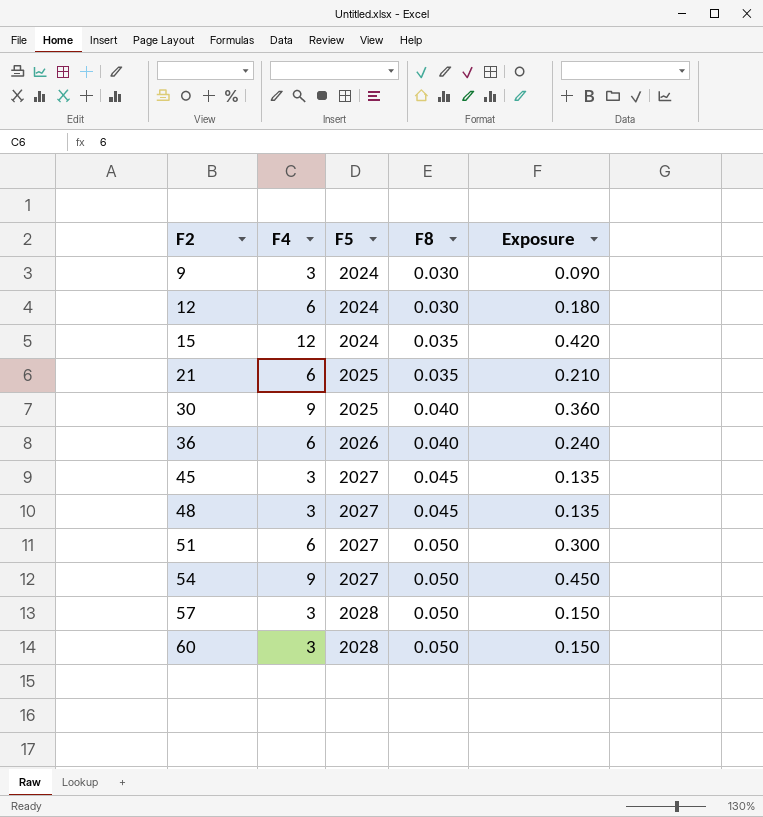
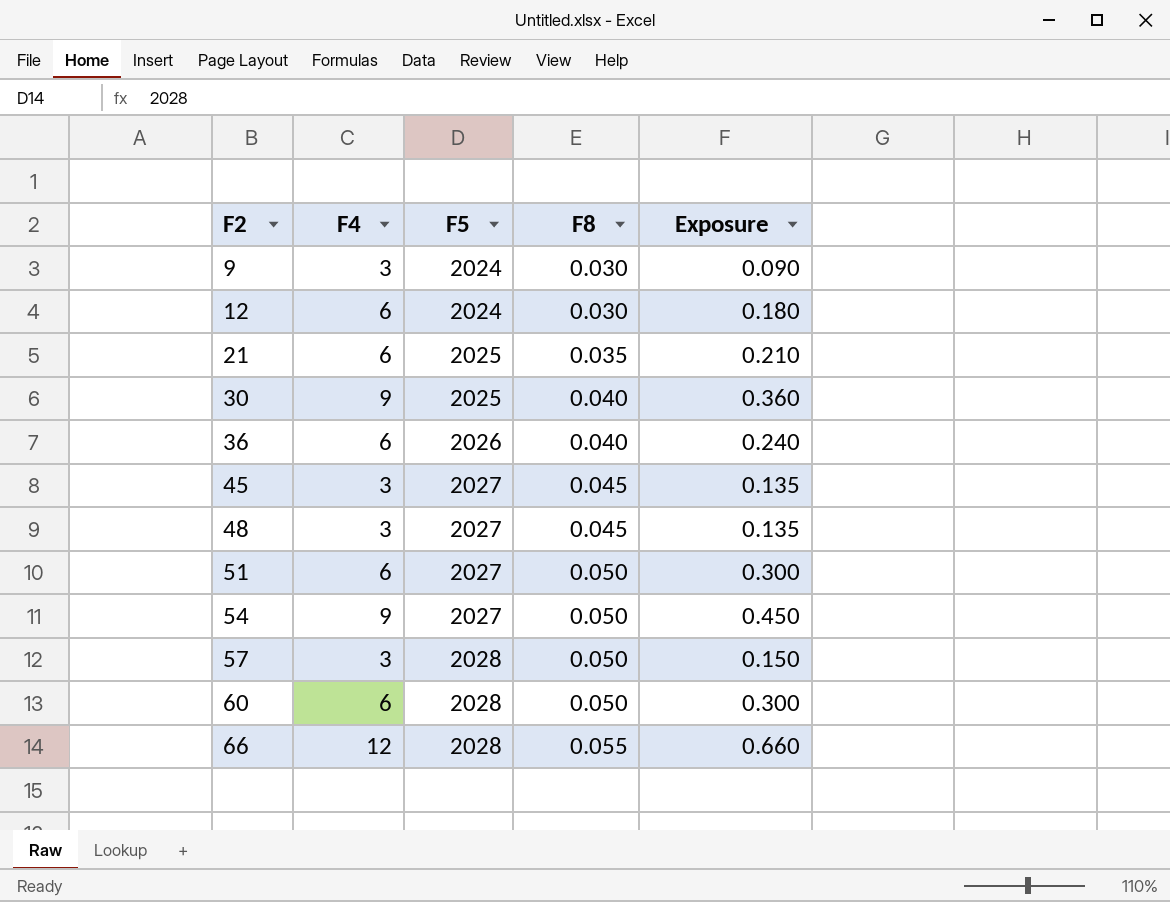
row 15: 12 | 2024 | 0.035 | 0.420 -> none
60 | F4: 3 -> 6
60 | Exposure: 0.150 -> 0.300
row 66: none -> 12 | 2028 | 0.055 | 0.660

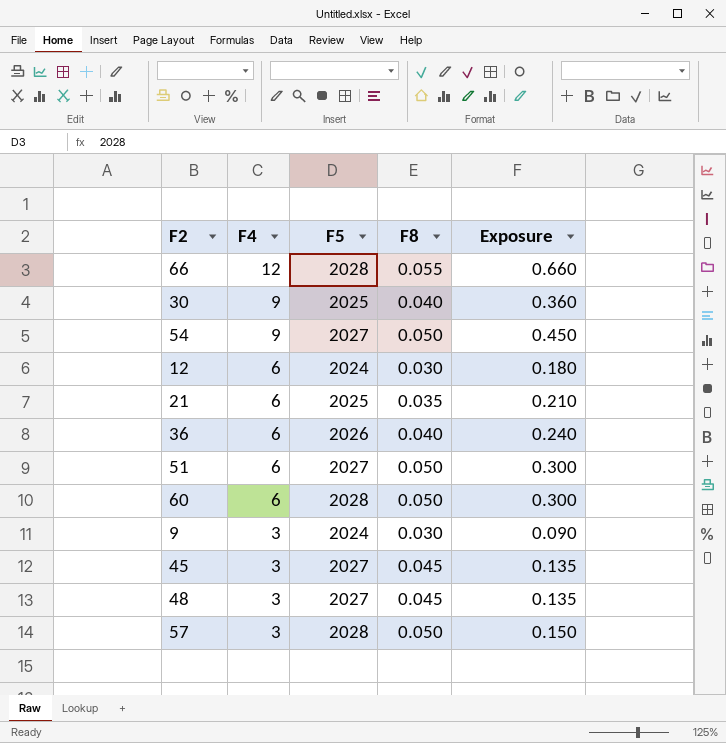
row order: F2 ascending -> F4 descending

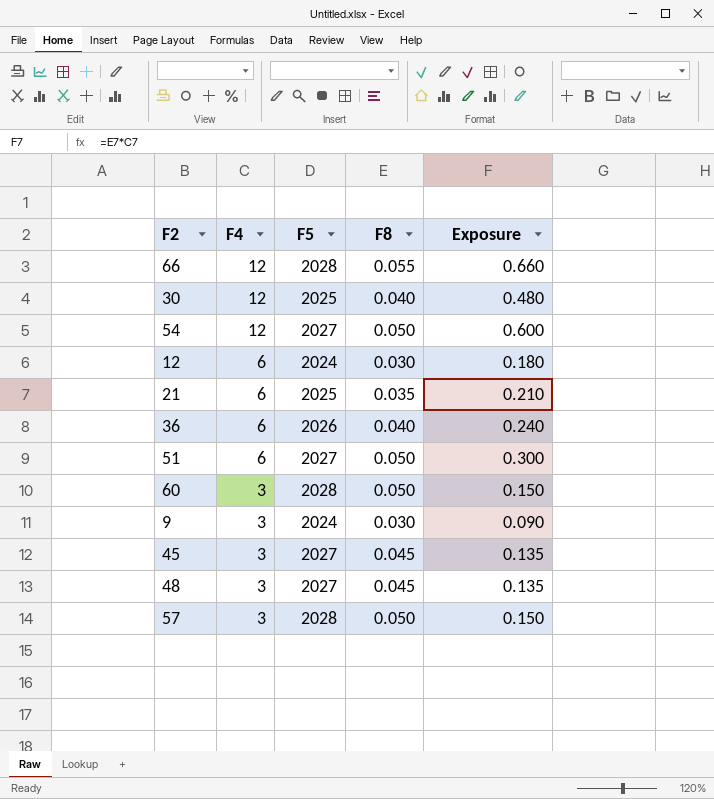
30 | F4: 9 -> 12
30 | Exposure: 0.360 -> 0.480
54 | F4: 9 -> 12
54 | Exposure: 0.450 -> 0.600
60 | F4: 6 -> 3
60 | Exposure: 0.300 -> 0.150

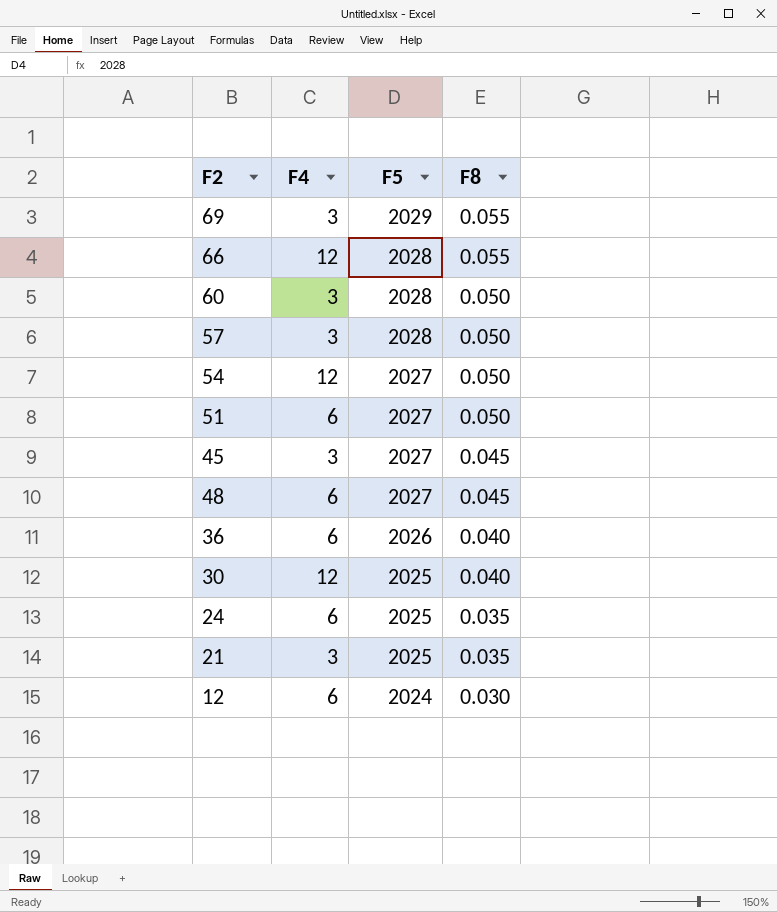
row order: F4 descending -> F5 descending
column Exposure | formula: [F4] * [F8] -> none
row 9: 3 | 2024 | 0.030 | 0.090 -> none
row 69: none -> 3 | 2029 | 0.055
48 | F4: 3 -> 6
row 24: none -> 6 | 2025 | 0.035
21 | F4: 6 -> 3

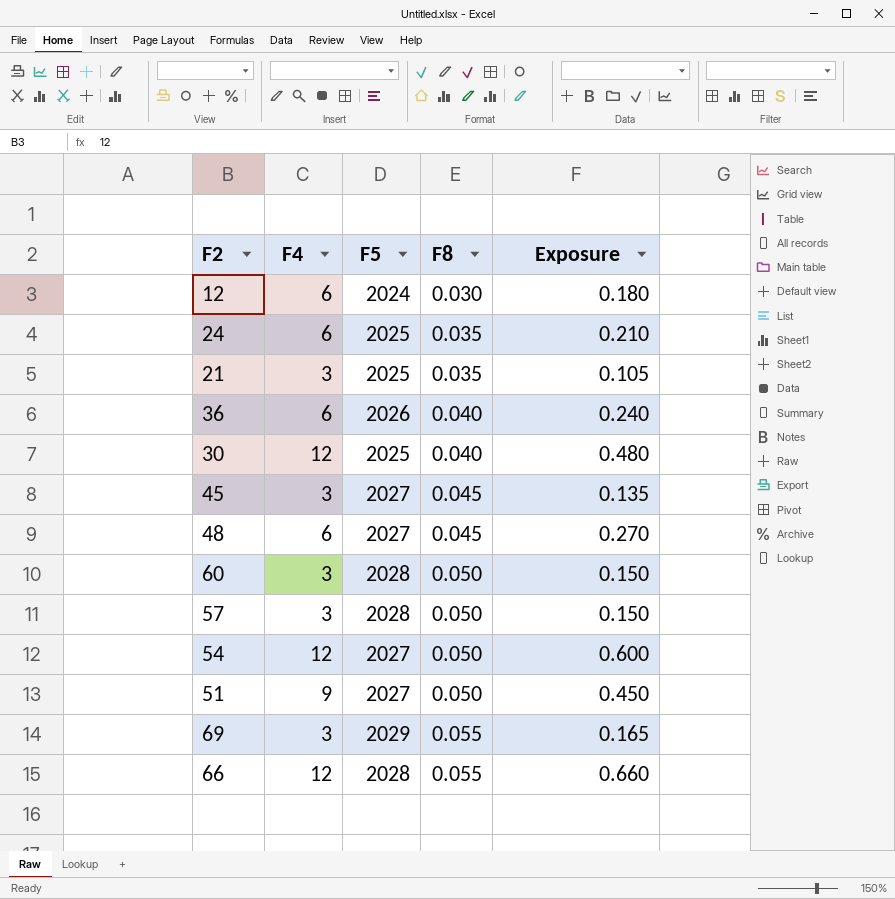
row order: F5 descending -> F8 ascending
column Exposure | formula: none -> [F4] * [F8]
51 | F4: 6 -> 9

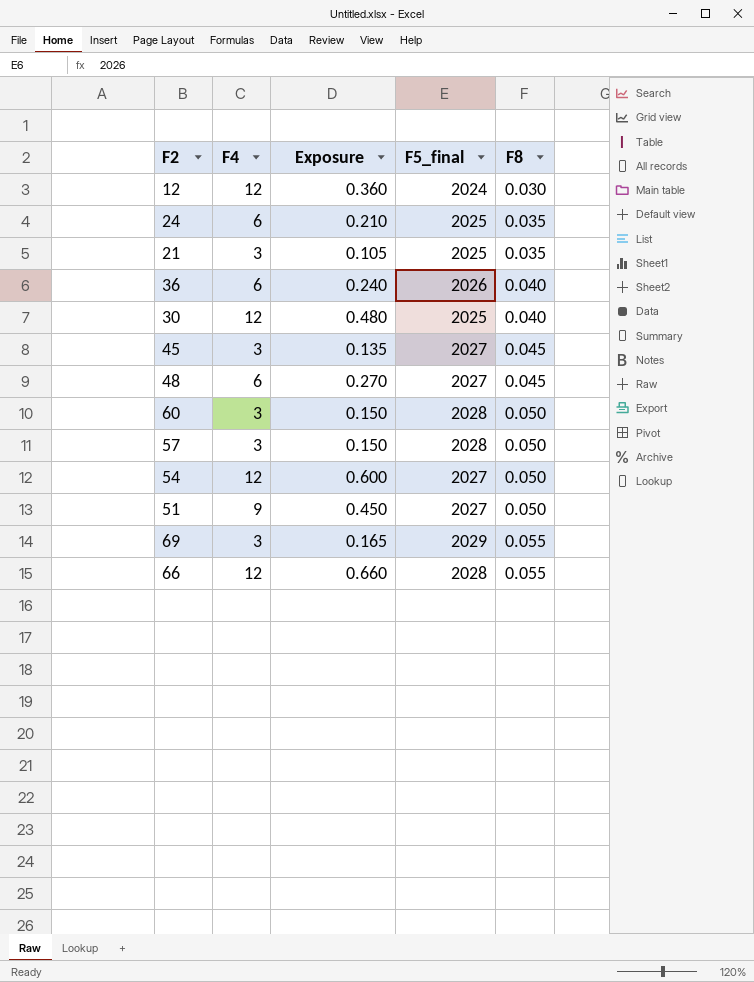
column Exposure | position: 5 -> 3
column name: F5 -> F5_final
12 | F4: 6 -> 12
12 | Exposure: 0.180 -> 0.360

